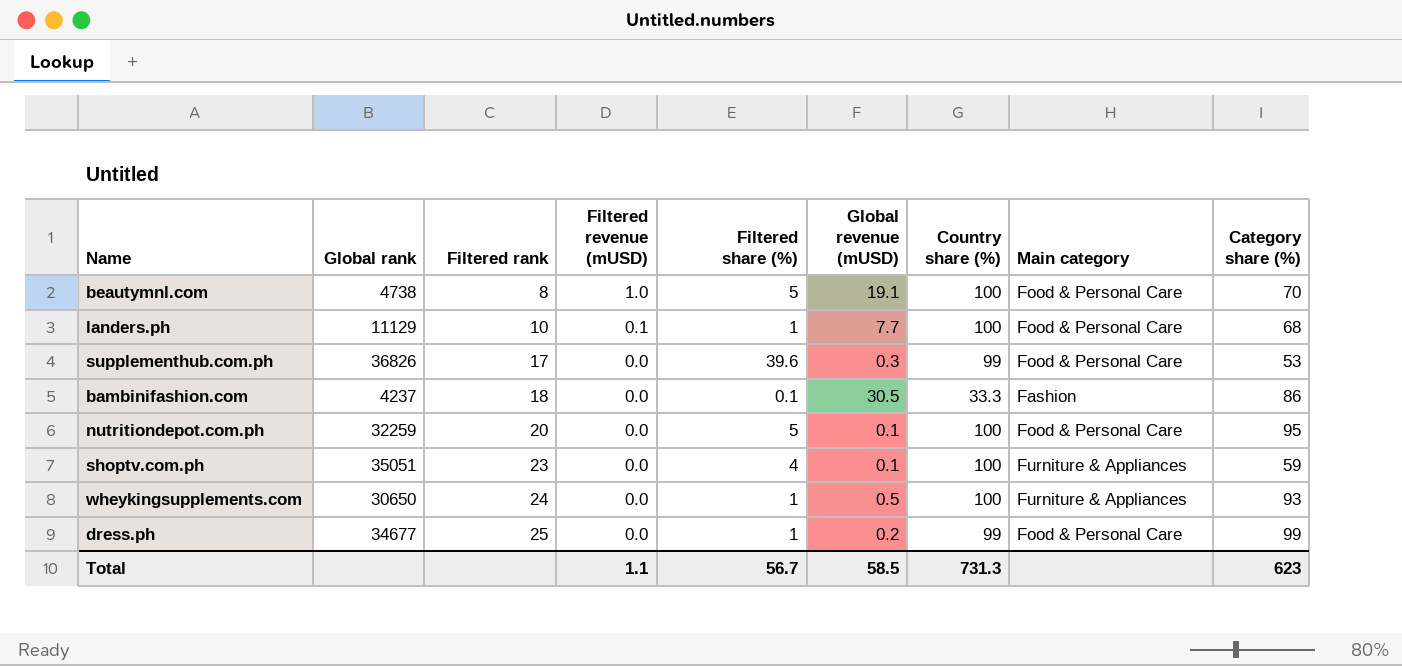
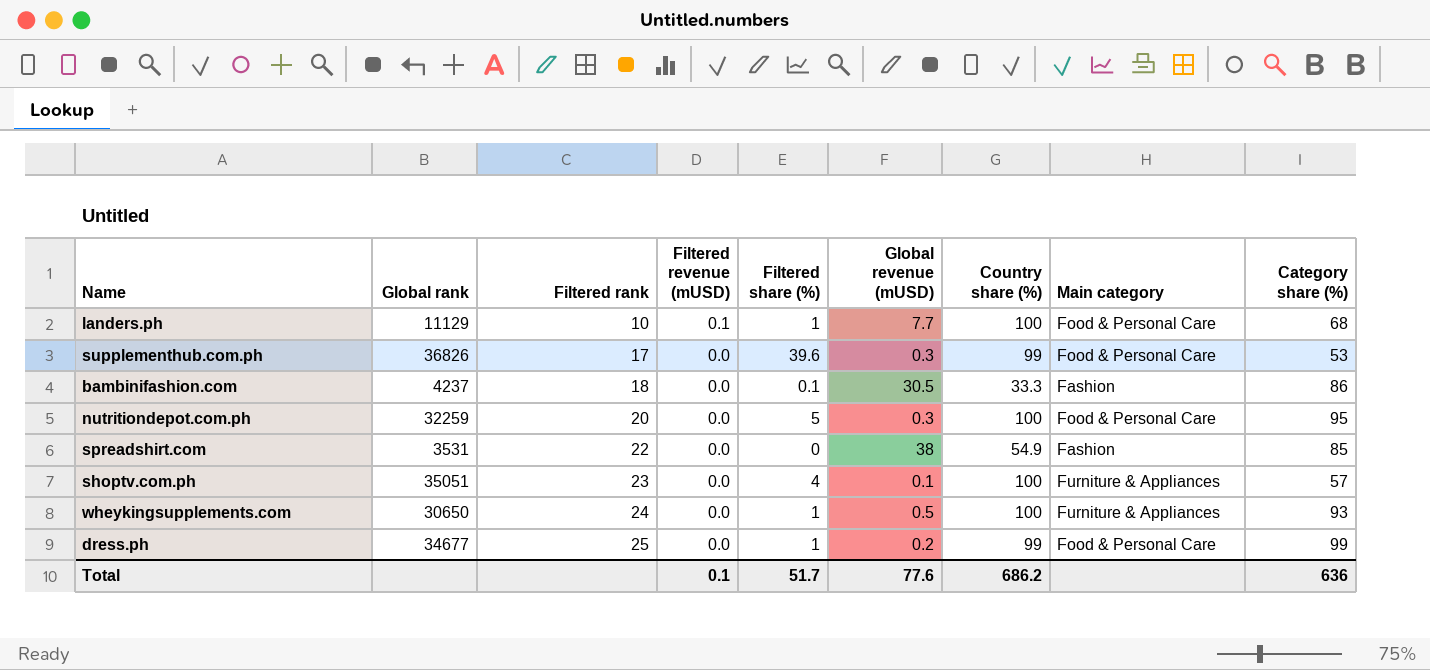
row beautymnl.com: 4738 | 8 | 1.0 | 5 | 19.1 | 100 | Food & Personal Care | 70 -> none
nutritiondepot.com.ph | Global revenue (mUSD): 0.1 -> 0.3
row spreadshirt.com: none -> 3531 | 22 | 0.0 | 0 | 38 | 54.9 | Fashion | 85
shoptv.com.ph | Category share (%): 59 -> 57
Total | Filtered revenue (mUSD): 1.1 -> 0.1
Total | Filtered share (%): 56.7 -> 51.7
Total | Global revenue (mUSD): 58.5 -> 77.6
Total | Country share (%): 731.3 -> 686.2
Total | Category share (%): 623 -> 636

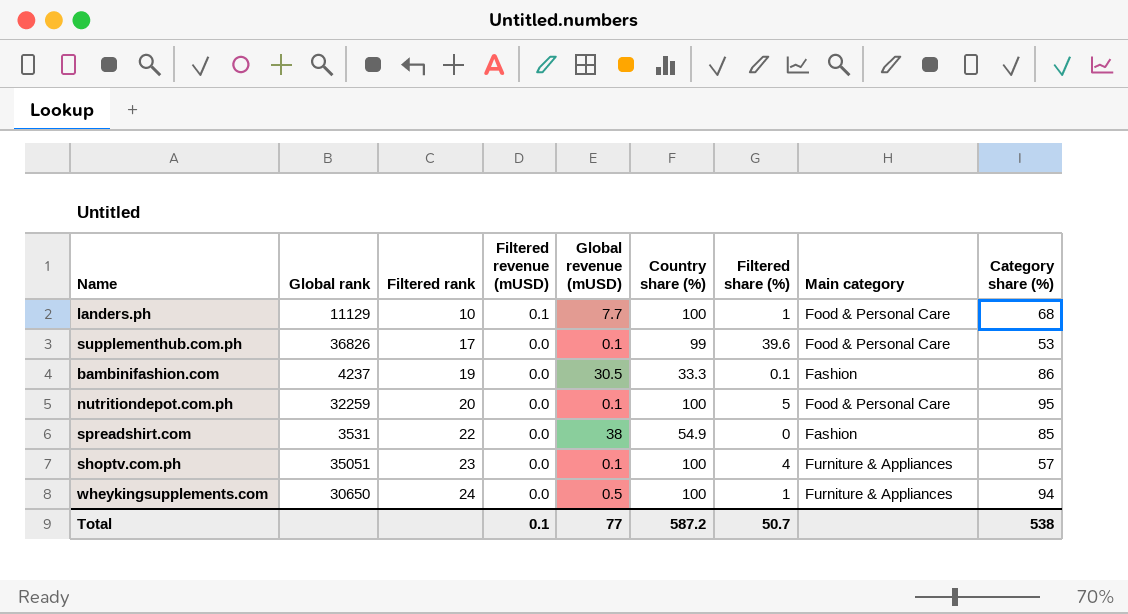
column Filtered share (%) | position: 5 -> 7
row dress.ph: 34677 | 25 | 0.0 | 1 | 0.2 | 99 | Food & Personal Care | 99 -> none
supplementhub.com.ph | Global revenue (mUSD): 0.3 -> 0.1
bambinifashion.com | Filtered rank: 18 -> 19
nutritiondepot.com.ph | Global revenue (mUSD): 0.3 -> 0.1
wheykingsupplements.com | Category share (%): 93 -> 94
Total | Global revenue (mUSD): 77.6 -> 77
Total | Country share (%): 686.2 -> 587.2
Total | Filtered share (%): 51.7 -> 50.7
Total | Category share (%): 636 -> 538

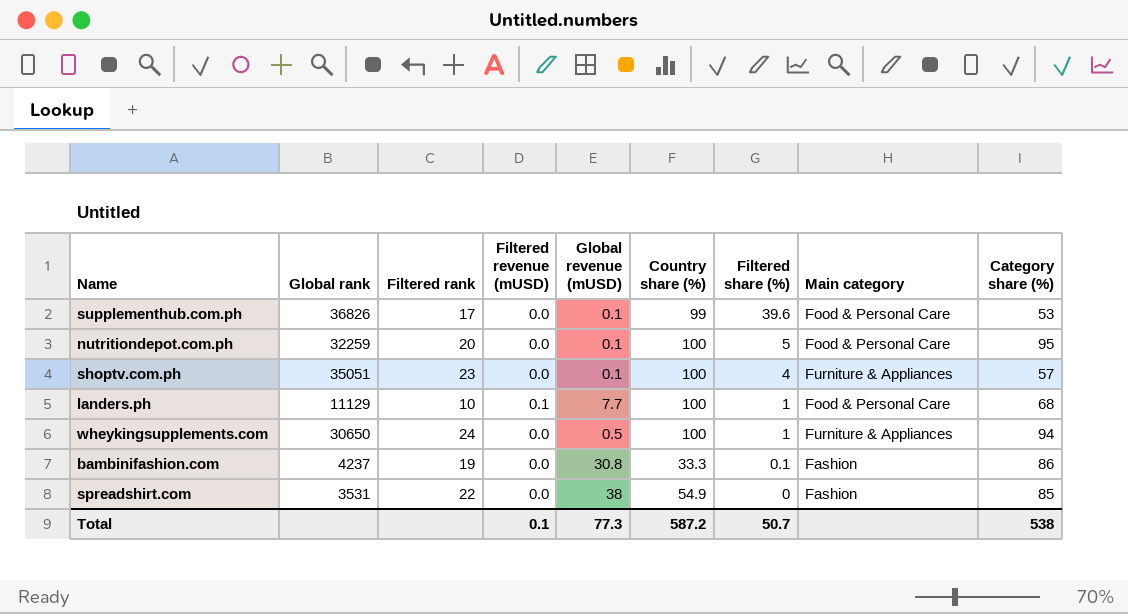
row order: Filtered rank ascending -> Filtered share (%) descending
bambinifashion.com | Global revenue (mUSD): 30.5 -> 30.8
Total | Global revenue (mUSD): 77 -> 77.3

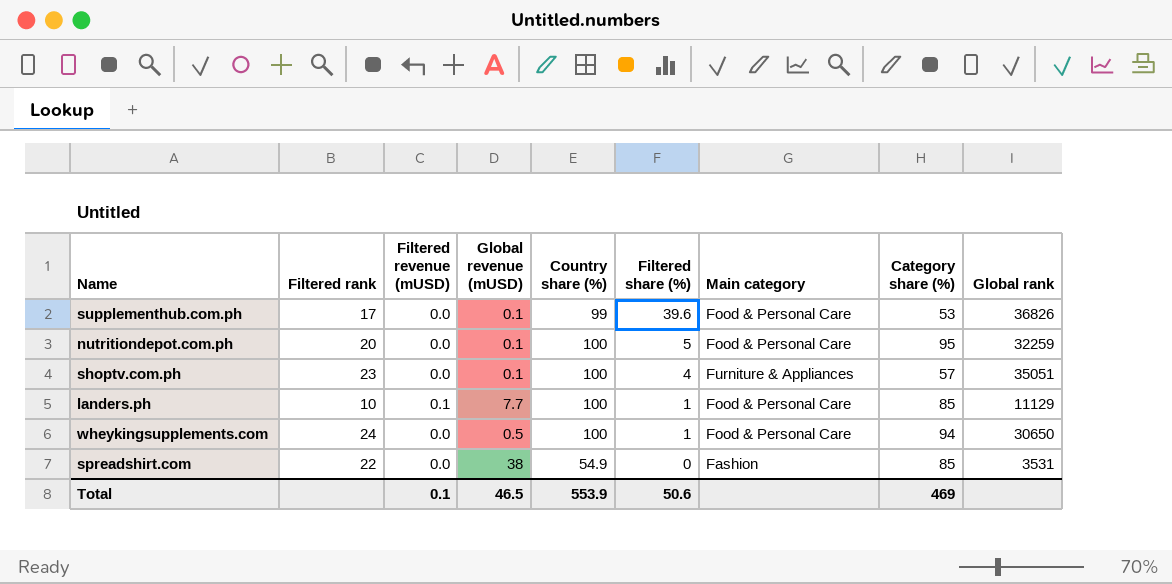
column Global rank | position: 2 -> 9
row bambinifashion.com: 4237 | 19 | 0.0 | 30.8 | 33.3 | 0.1 | Fashion | 86 -> none
landers.ph | Category share (%): 68 -> 85
wheykingsupplements.com | Main category: Furniture & Appliances -> Food & Personal Care
Total | Global revenue (mUSD): 77.3 -> 46.5
Total | Country share (%): 587.2 -> 553.9
Total | Filtered share (%): 50.7 -> 50.6
Total | Category share (%): 538 -> 469

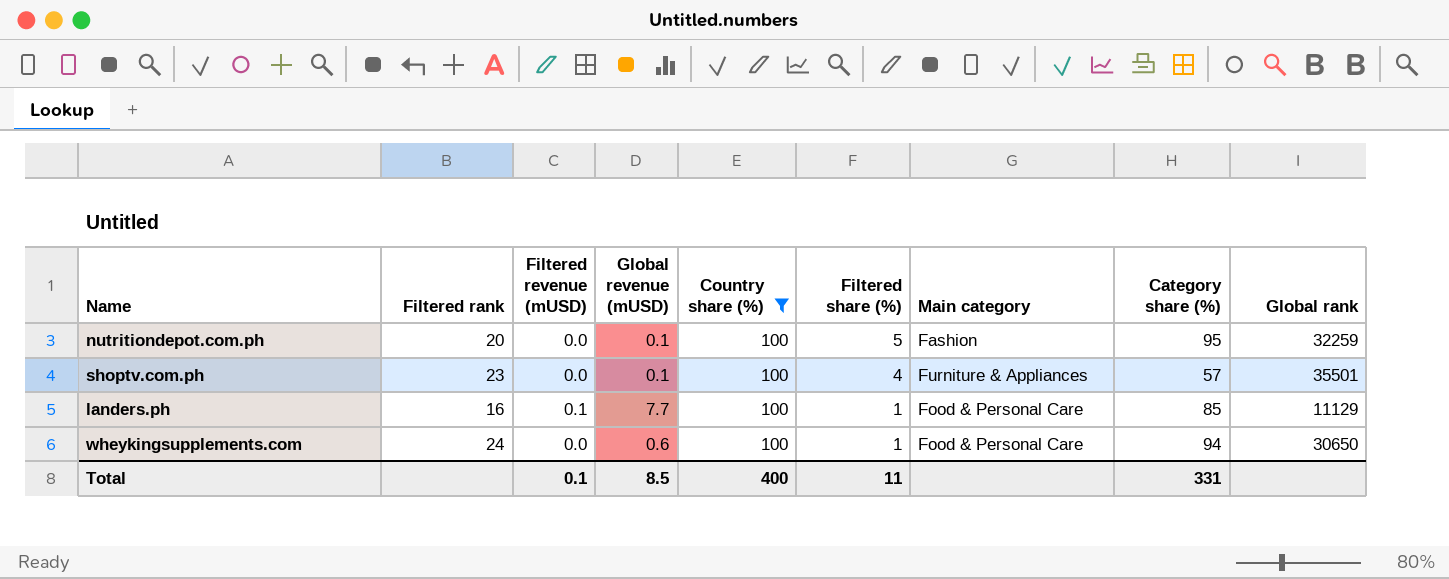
filter: none -> Country share (%) = 100
nutritiondepot.com.ph | Main category: Food & Personal Care -> Fashion
shoptv.com.ph | Global rank: 35051 -> 35501
landers.ph | Filtered rank: 10 -> 16
wheykingsupplements.com | Global revenue (mUSD): 0.5 -> 0.6
Total | Global revenue (mUSD): 46.5 -> 8.5
Total | Country share (%): 553.9 -> 400
Total | Filtered share (%): 50.6 -> 11
Total | Category share (%): 469 -> 331

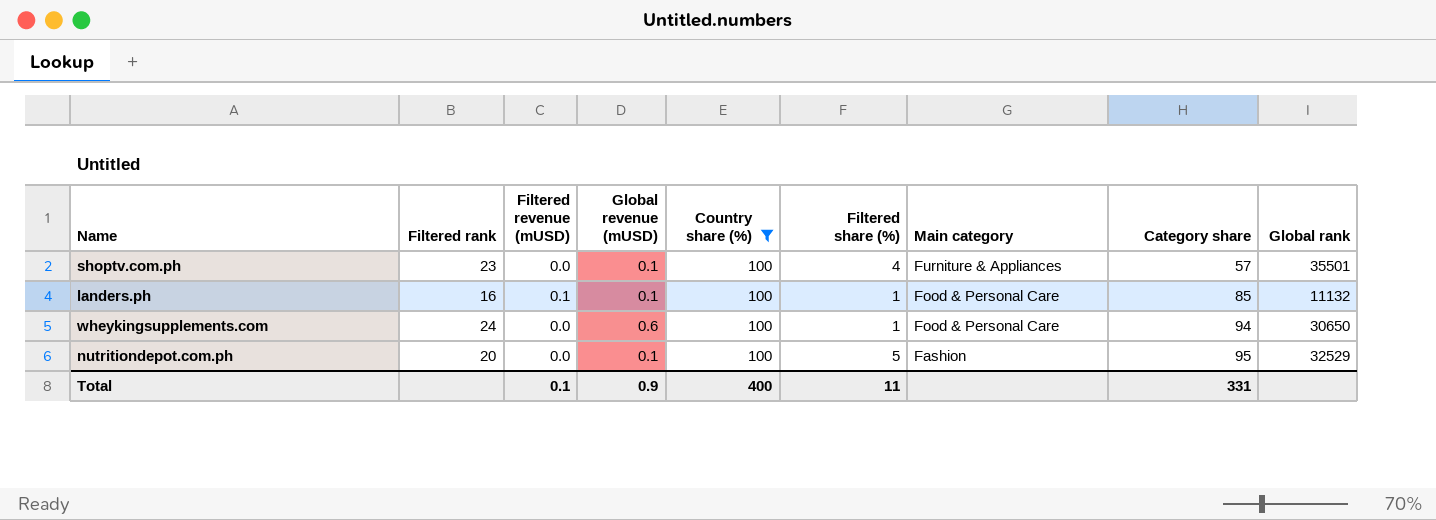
row order: Filtered share (%) descending -> Main category descending
column name: Category share (%) -> Category share
landers.ph | Global revenue (mUSD): 7.7 -> 0.1
landers.ph | Global rank: 11129 -> 11132
nutritiondepot.com.ph | Global rank: 32259 -> 32529
Total | Global revenue (mUSD): 8.5 -> 0.9

